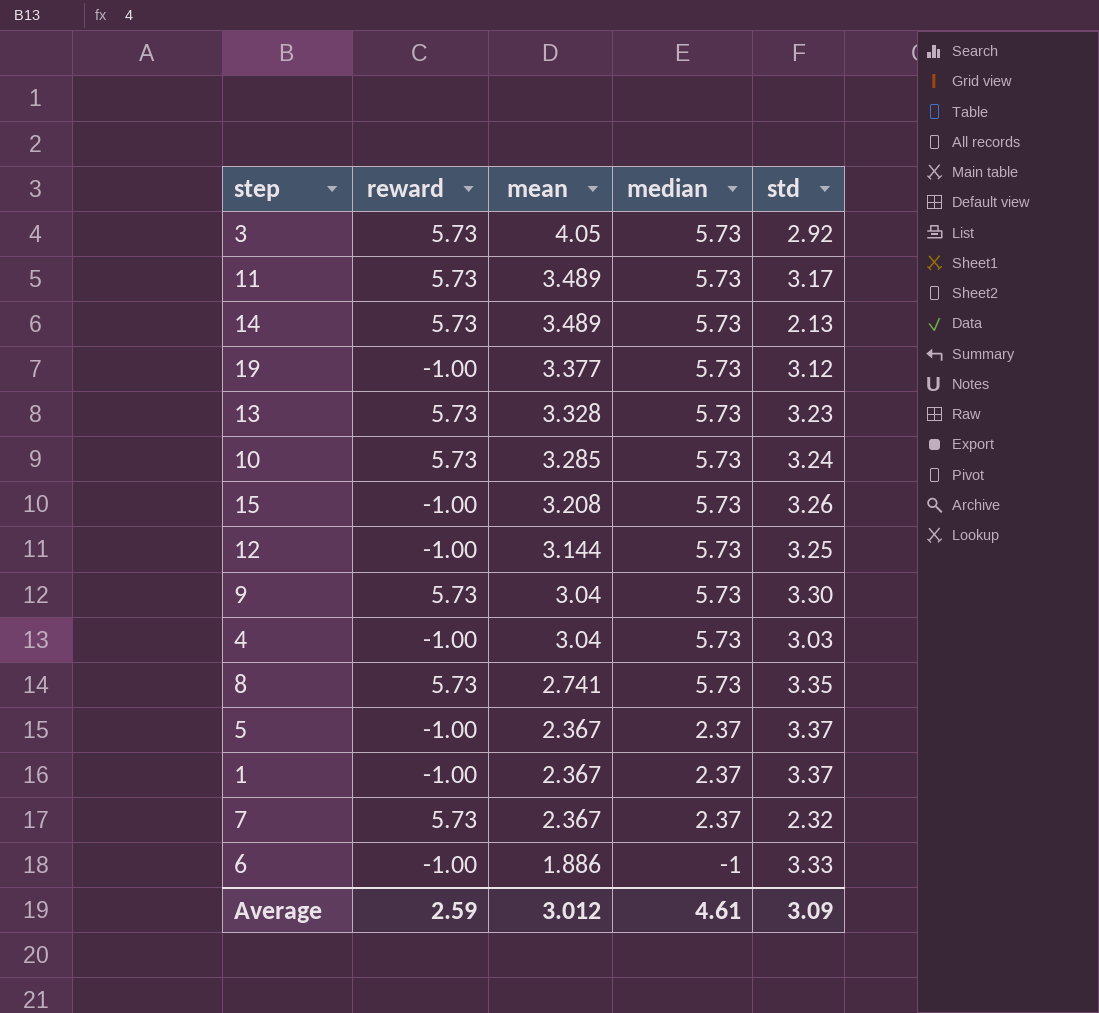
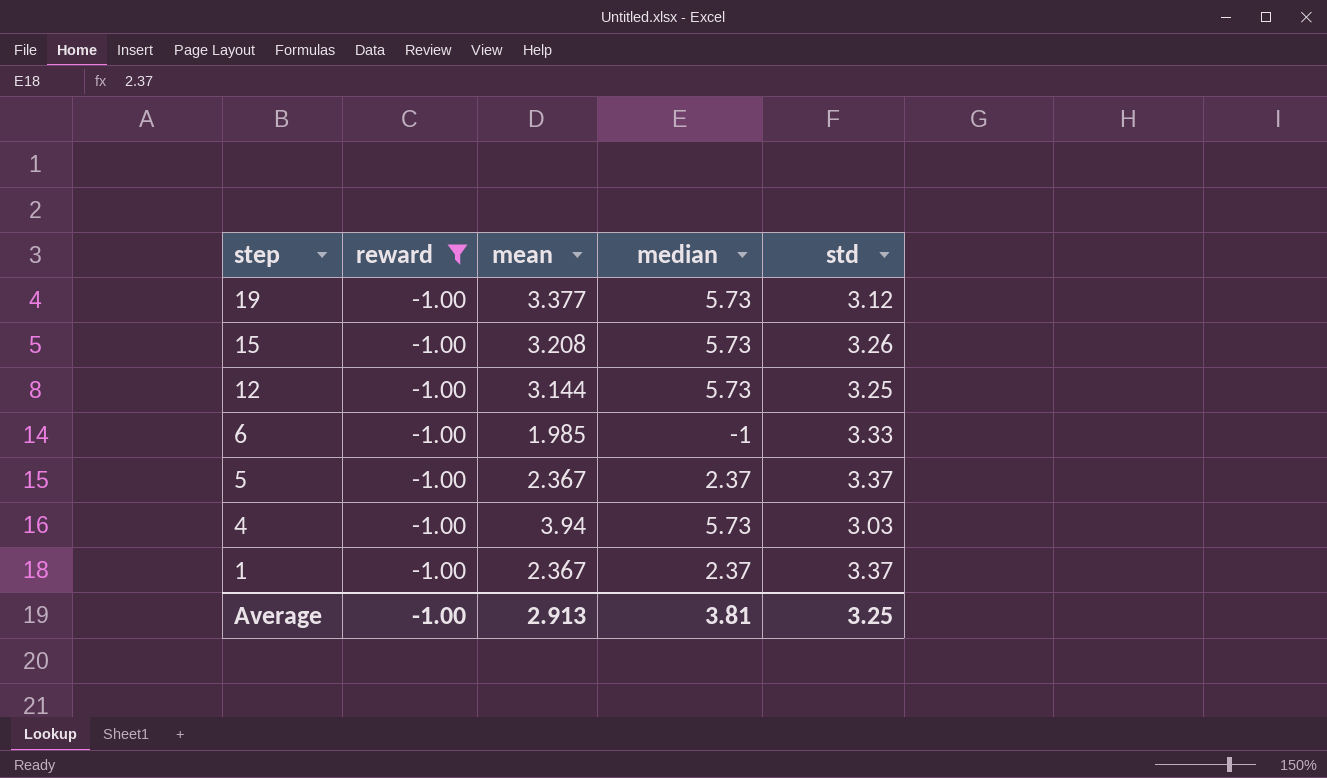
filter: none -> reward = -1.00
row order: mean descending -> step descending
6 | mean: 1.886 -> 1.985
4 | mean: 3.04 -> 3.94
Average | reward: 2.59 -> -1.00
Average | mean: 3.012 -> 2.913
Average | median: 4.61 -> 3.81
Average | std: 3.09 -> 3.25

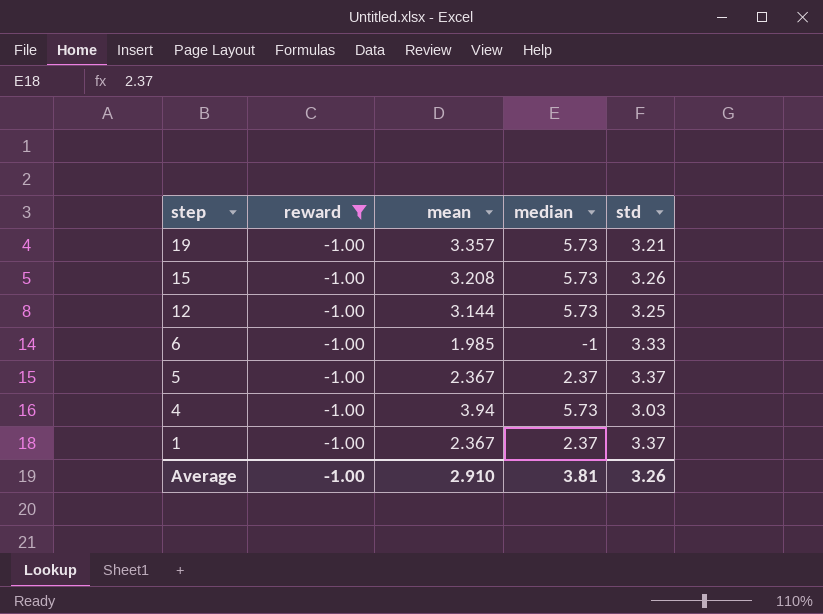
19 | mean: 3.377 -> 3.357
19 | std: 3.12 -> 3.21
Average | mean: 2.913 -> 2.910
Average | std: 3.25 -> 3.26

